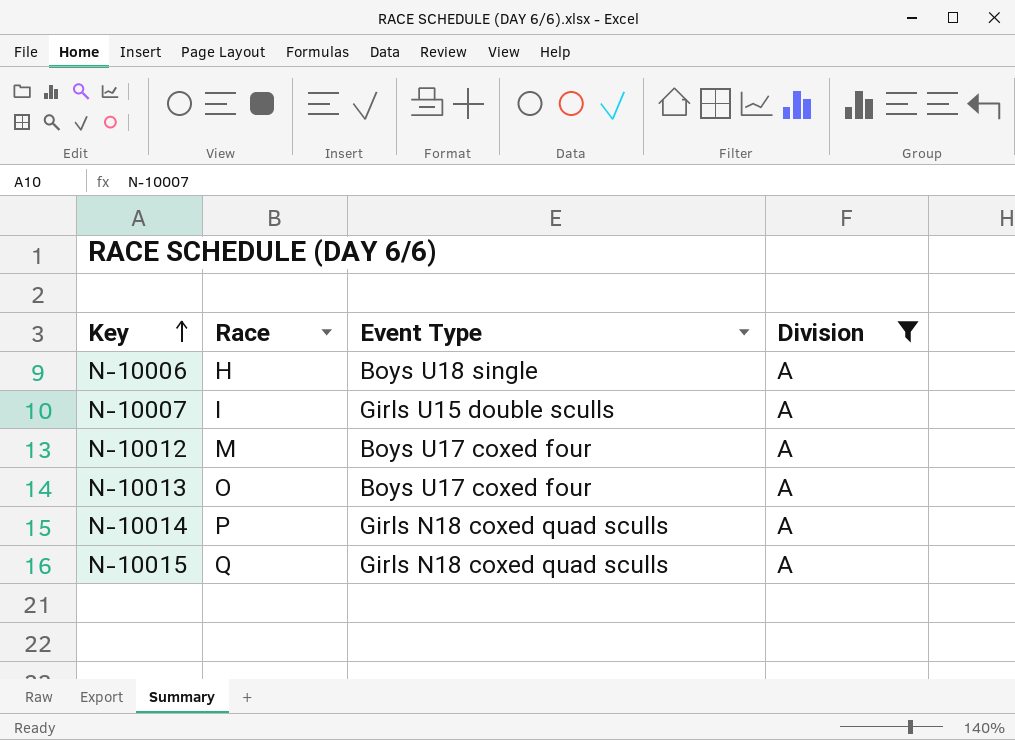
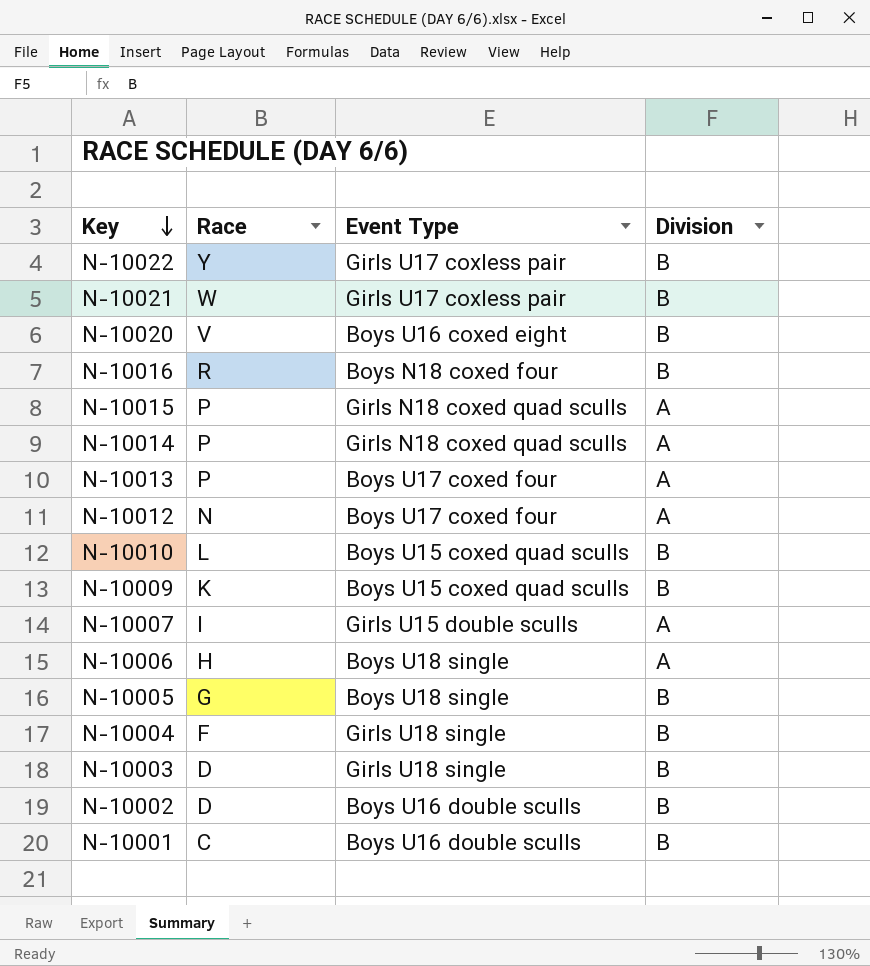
filter: Division = A -> none
row order: Key ascending -> Key descending
N-10015 | Race: Q -> P
N-10013 | Race: O -> P
N-10012 | Race: M -> N

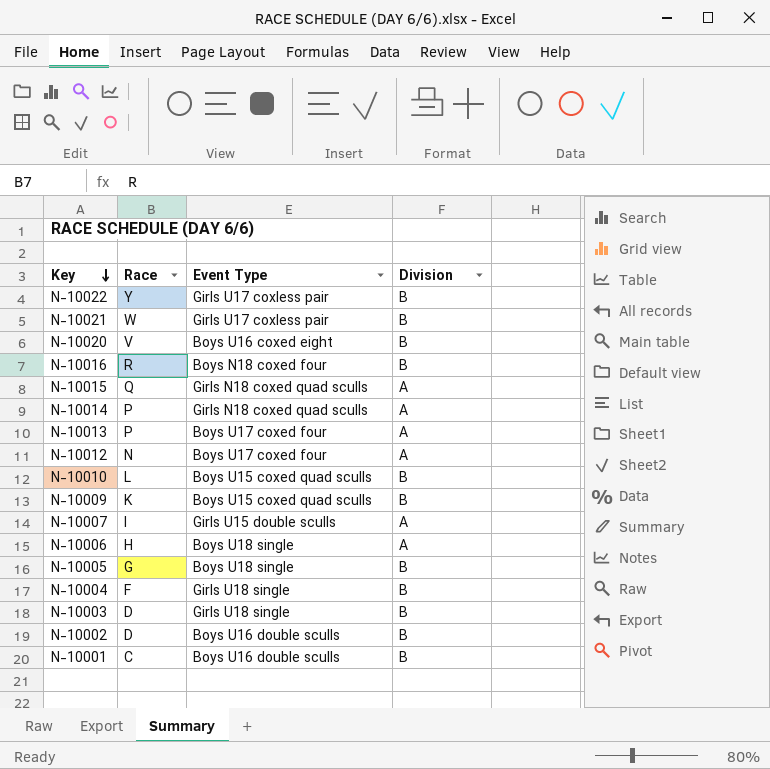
N-10015 | Race: P -> Q

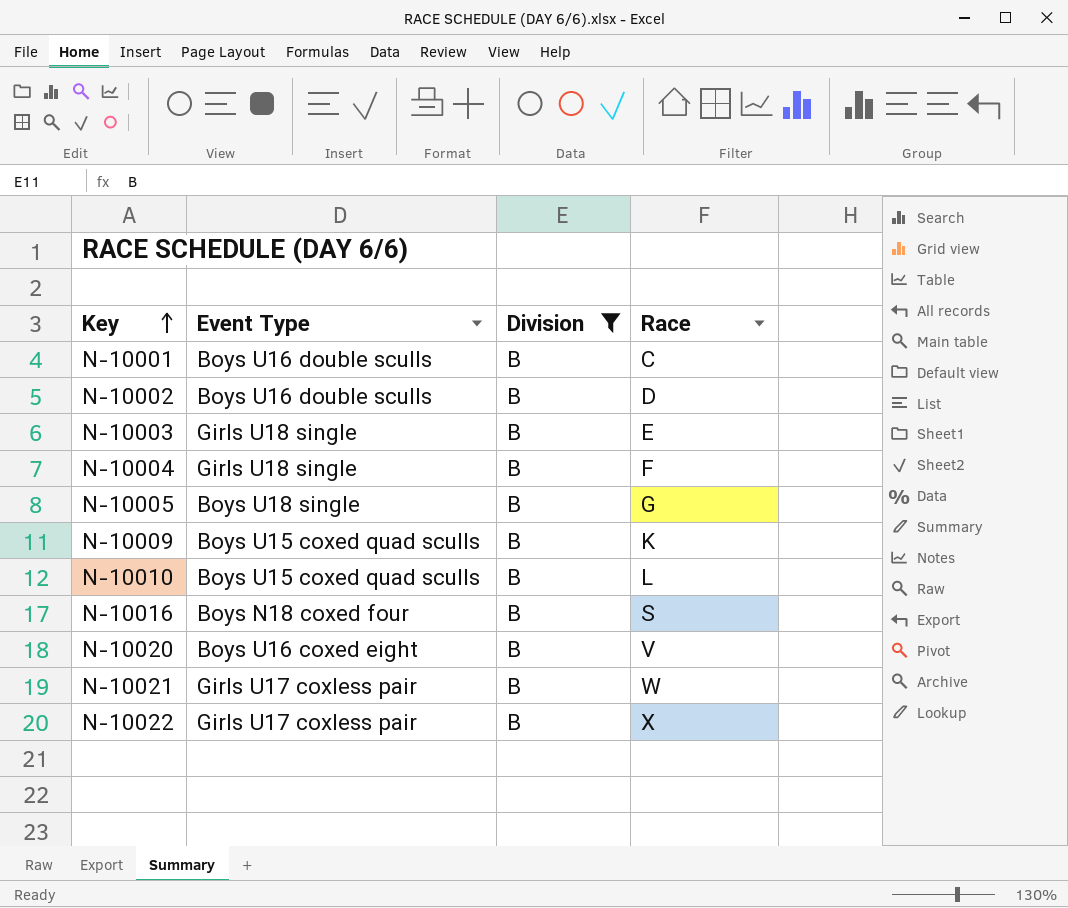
filter: none -> Division = B
row order: Key descending -> Key ascending
column Race | position: 2 -> 4
N-10003 | Race: D -> E
N-10016 | Race: R -> S
N-10022 | Race: Y -> X

